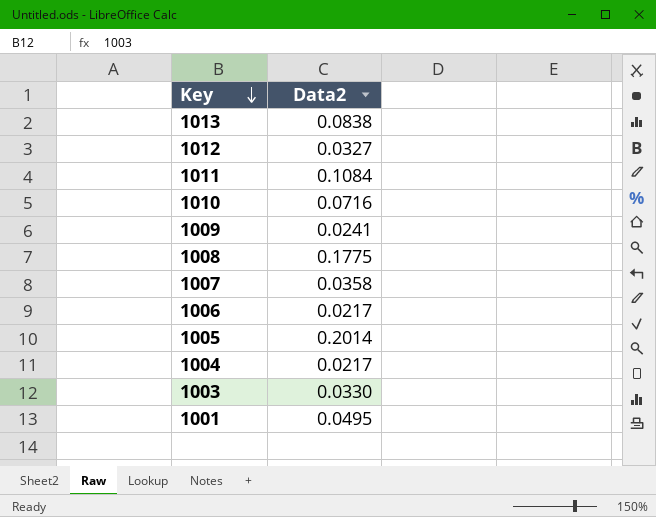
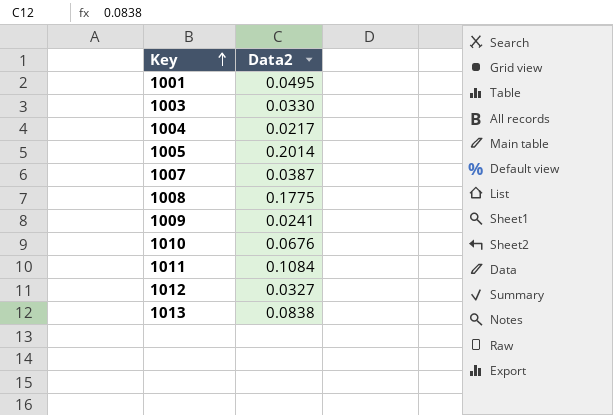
row order: Key descending -> Key ascending
row 1006: 0.0217 -> none
1007 | Data2: 0.0358 -> 0.0387
1010 | Data2: 0.0716 -> 0.0676

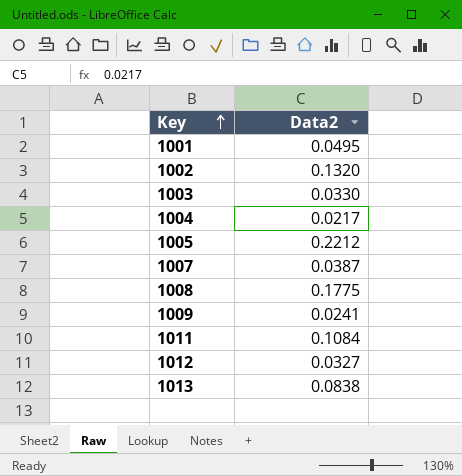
row 1010: 0.0676 -> none
row 1002: none -> 0.1320
1005 | Data2: 0.2014 -> 0.2212

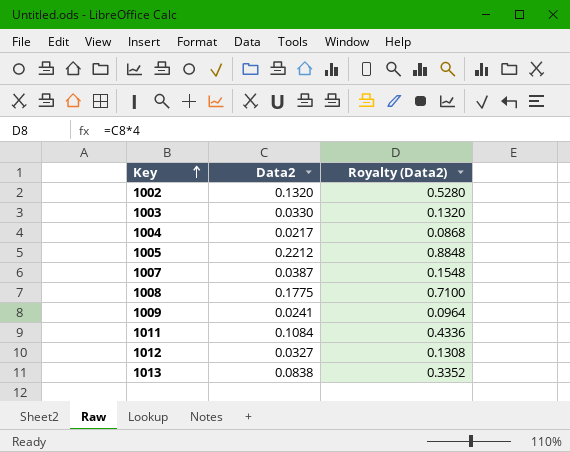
column Royalty (Data2) | formula: none -> [Data2] * 4
row 1001: 0.0495 -> none

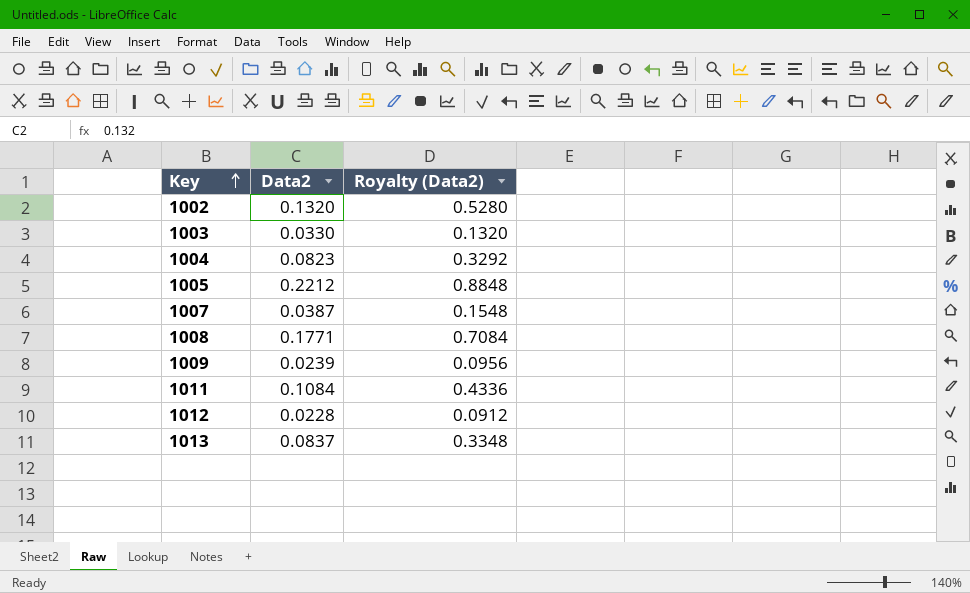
1004 | Data2: 0.0217 -> 0.0823
1004 | Royalty (Data2): 0.0868 -> 0.3292
1008 | Data2: 0.1775 -> 0.1771
1008 | Royalty (Data2): 0.7100 -> 0.7084
1009 | Data2: 0.0241 -> 0.0239
1009 | Royalty (Data2): 0.0964 -> 0.0956
1012 | Data2: 0.0327 -> 0.0228
1012 | Royalty (Data2): 0.1308 -> 0.0912
1013 | Data2: 0.0838 -> 0.0837
1013 | Royalty (Data2): 0.3352 -> 0.3348

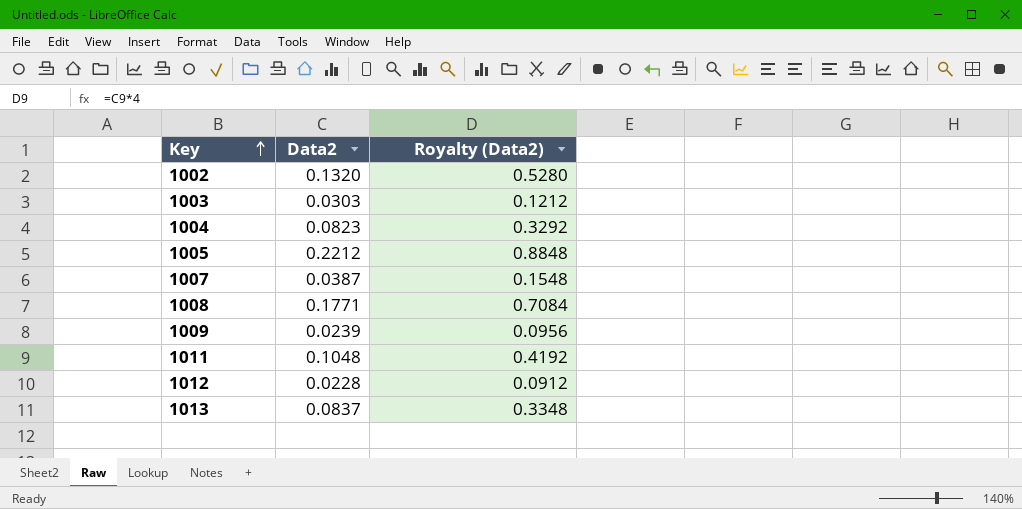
1003 | Data2: 0.0330 -> 0.0303
1003 | Royalty (Data2): 0.1320 -> 0.1212
1011 | Data2: 0.1084 -> 0.1048
1011 | Royalty (Data2): 0.4336 -> 0.4192

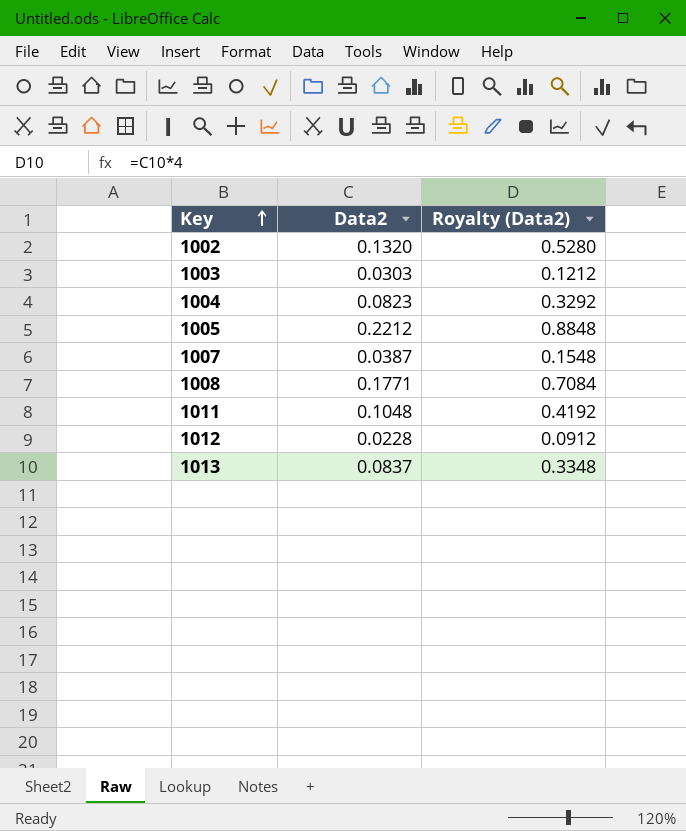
row 1009: 0.0239 | 0.0956 -> none

